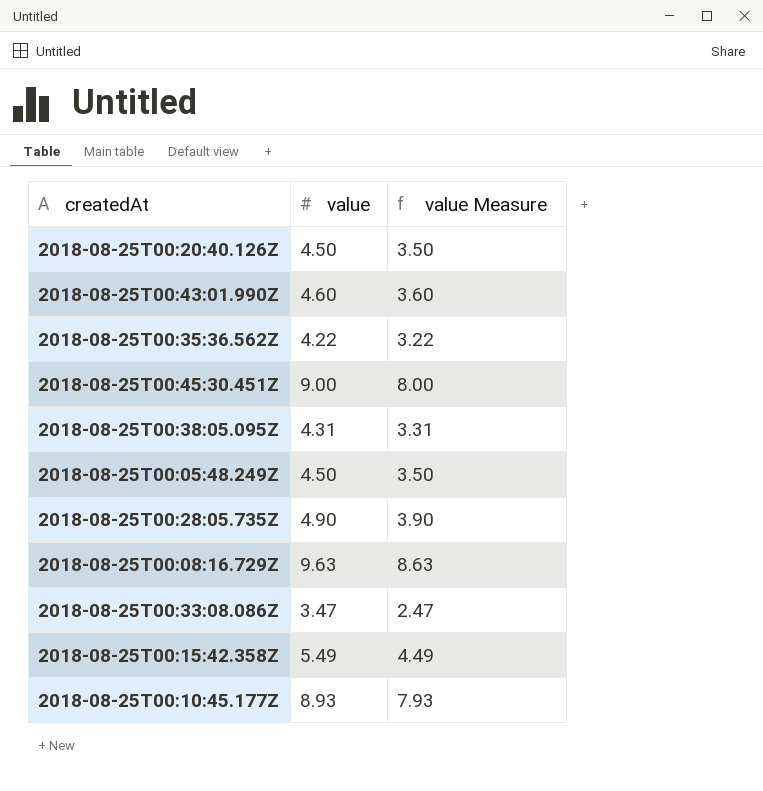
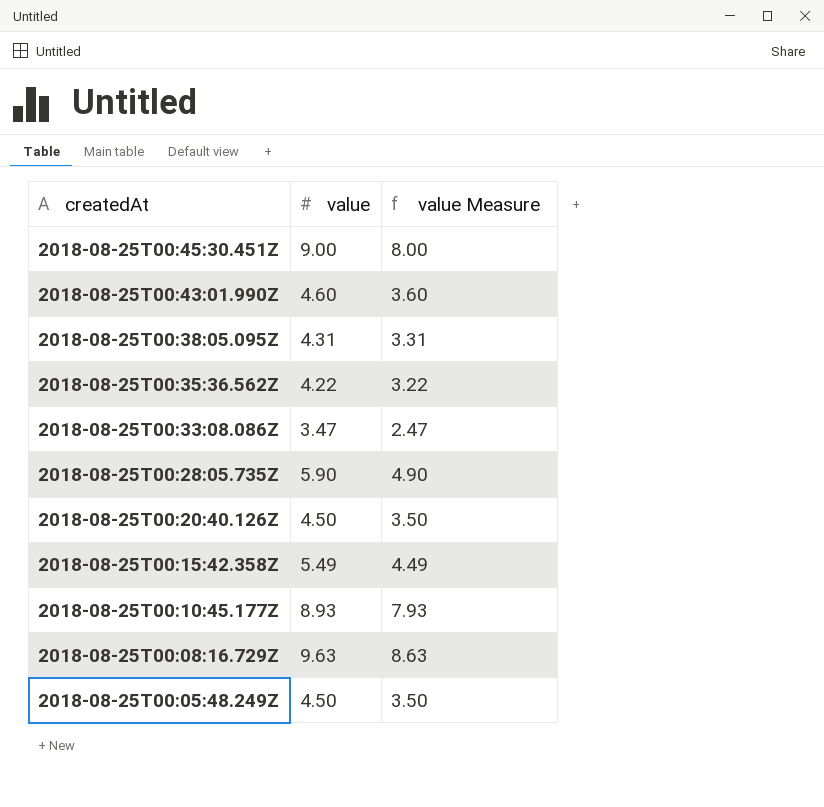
row order: none -> createdAt descending
2018-08-25T00:28:05.735Z | value: 4.90 -> 5.90
2018-08-25T00:28:05.735Z | value Measure: 3.90 -> 4.90

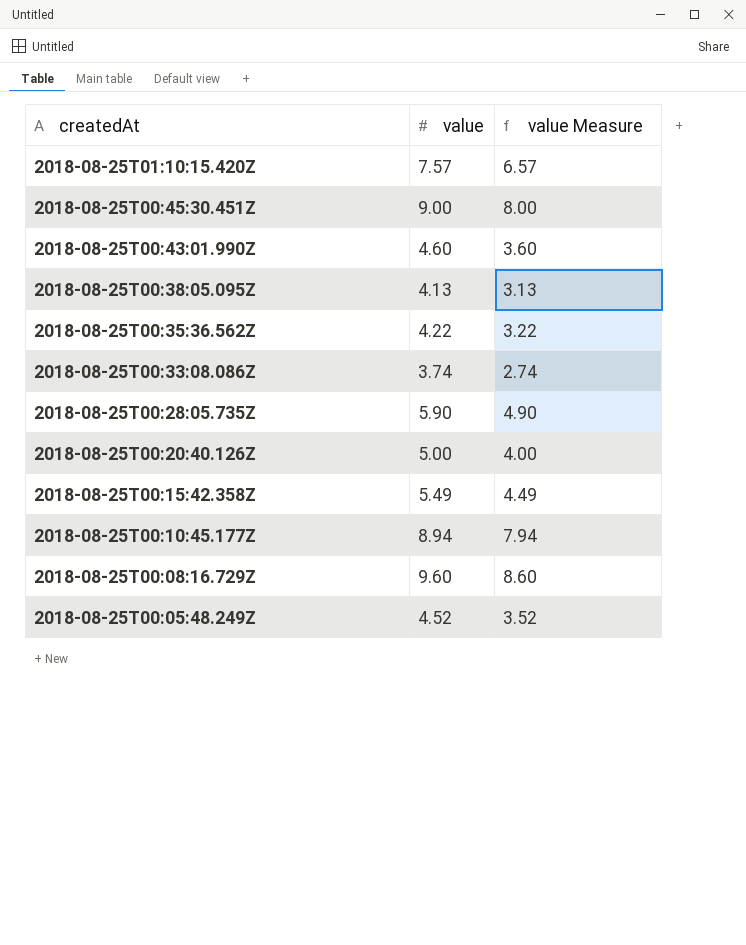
row 2018-08-25T01:10:15.420Z: none -> 7.57 | 6.57
2018-08-25T00:38:05.095Z | value: 4.31 -> 4.13
2018-08-25T00:38:05.095Z | value Measure: 3.31 -> 3.13
2018-08-25T00:33:08.086Z | value: 3.47 -> 3.74
2018-08-25T00:33:08.086Z | value Measure: 2.47 -> 2.74
2018-08-25T00:20:40.126Z | value: 4.50 -> 5.00
2018-08-25T00:20:40.126Z | value Measure: 3.50 -> 4.00
2018-08-25T00:10:45.177Z | value: 8.93 -> 8.94
2018-08-25T00:10:45.177Z | value Measure: 7.93 -> 7.94
2018-08-25T00:08:16.729Z | value: 9.63 -> 9.60
2018-08-25T00:08:16.729Z | value Measure: 8.63 -> 8.60
2018-08-25T00:05:48.249Z | value: 4.50 -> 4.52
2018-08-25T00:05:48.249Z | value Measure: 3.50 -> 3.52

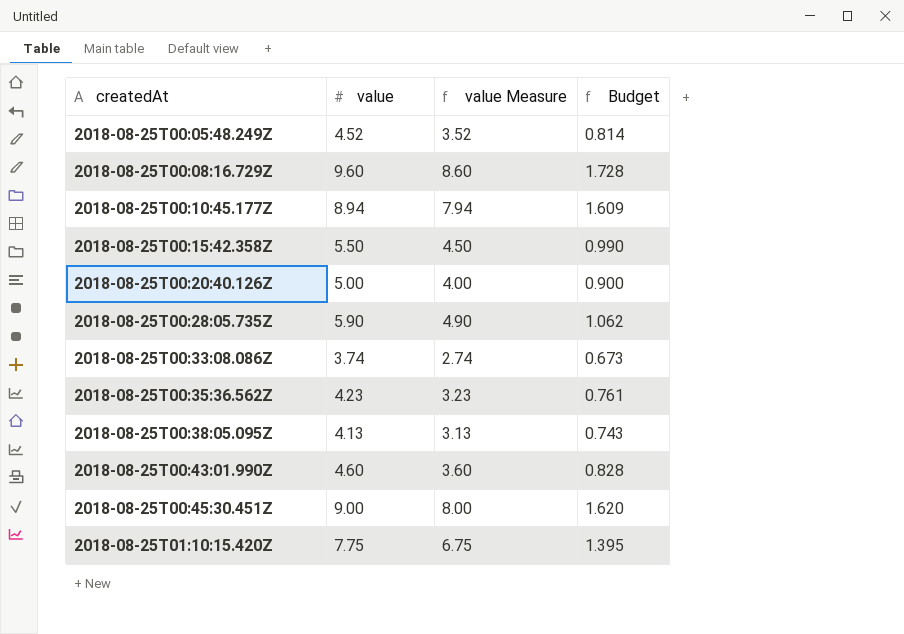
row order: createdAt descending -> createdAt ascending
column Budget | formula: none -> [value] * 0.18
2018-08-25T00:15:42.358Z | value: 5.49 -> 5.50
2018-08-25T00:15:42.358Z | value Measure: 4.49 -> 4.50
2018-08-25T00:35:36.562Z | value: 4.22 -> 4.23
2018-08-25T00:35:36.562Z | value Measure: 3.22 -> 3.23
2018-08-25T01:10:15.420Z | value: 7.57 -> 7.75
2018-08-25T01:10:15.420Z | value Measure: 6.57 -> 6.75

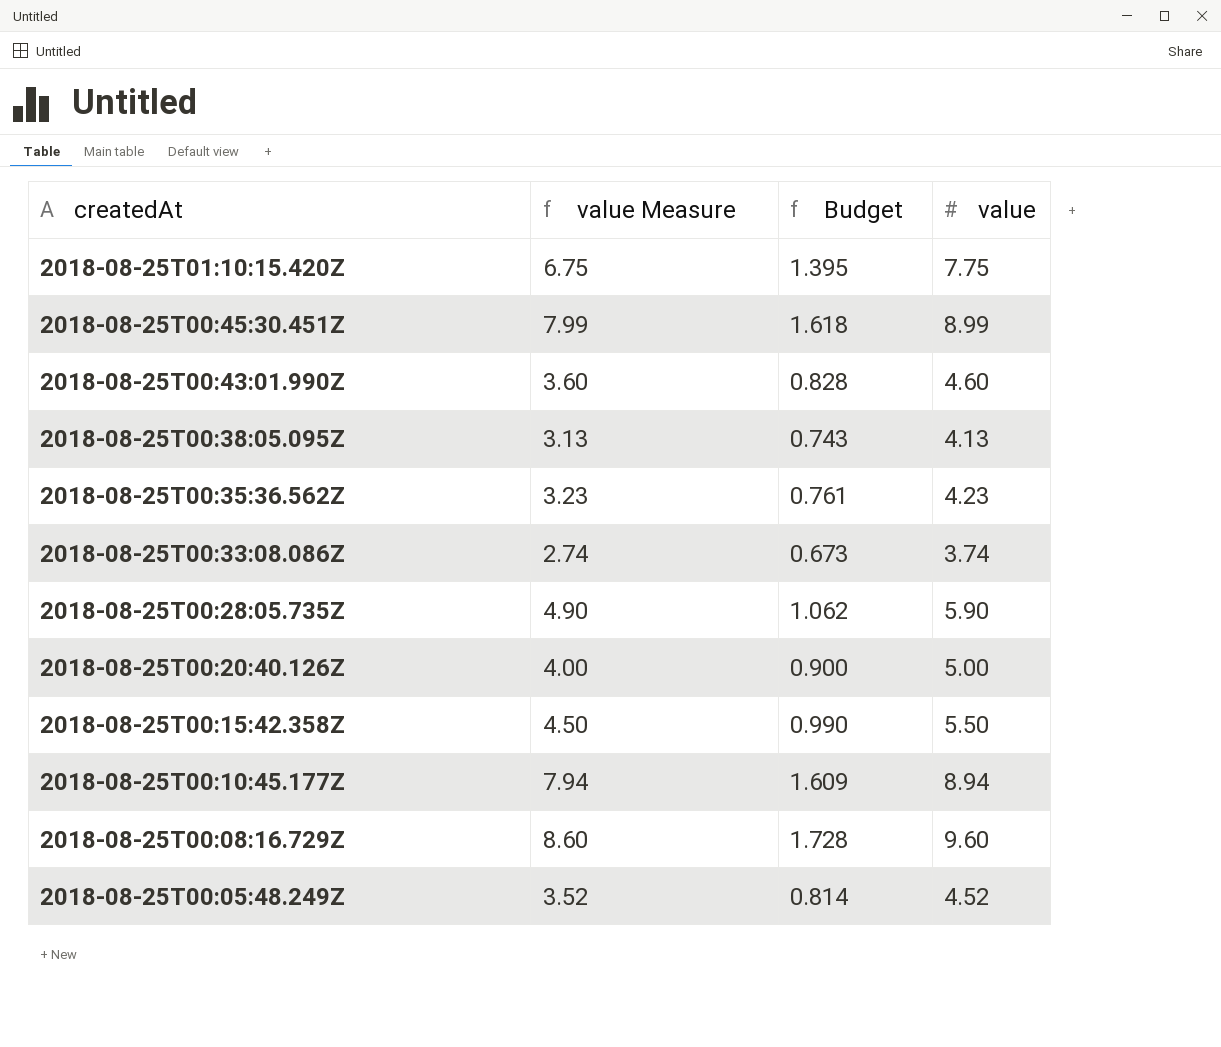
row order: createdAt ascending -> createdAt descending
column value | position: 2 -> 4
2018-08-25T00:45:30.451Z | value Measure: 8.00 -> 7.99
2018-08-25T00:45:30.451Z | Budget: 1.620 -> 1.618
2018-08-25T00:45:30.451Z | value: 9.00 -> 8.99

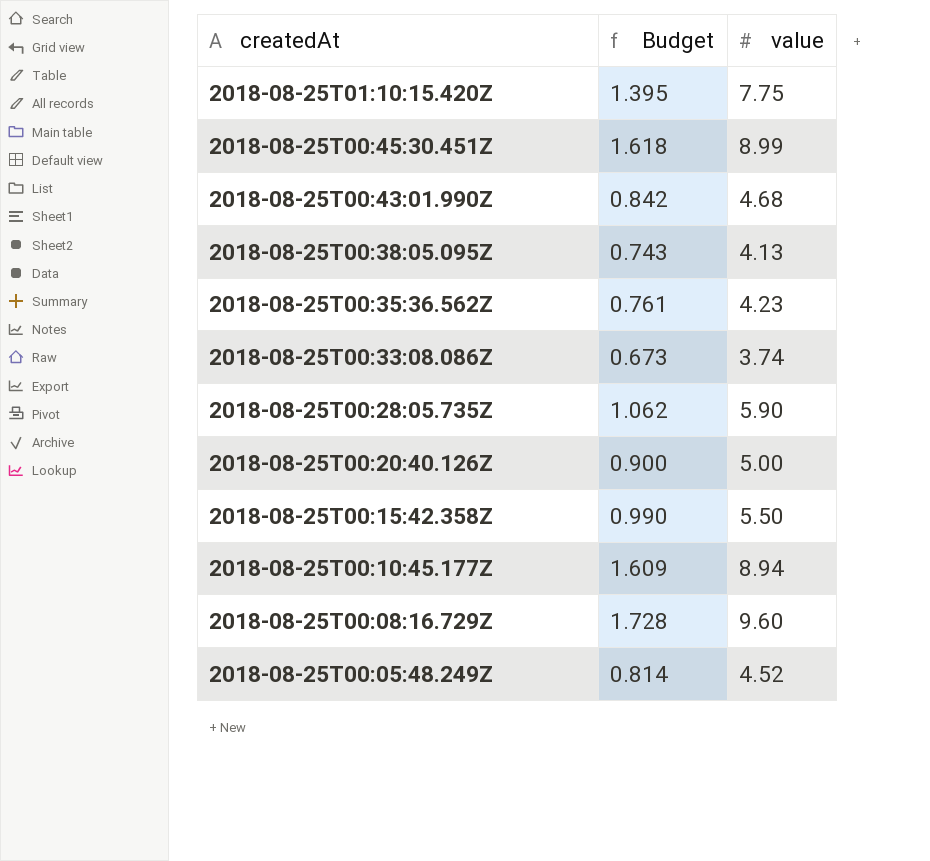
column value Measure | formula: [value] - 1 -> none
2018-08-25T00:43:01.990Z | Budget: 0.828 -> 0.842
2018-08-25T00:43:01.990Z | value: 4.60 -> 4.68

